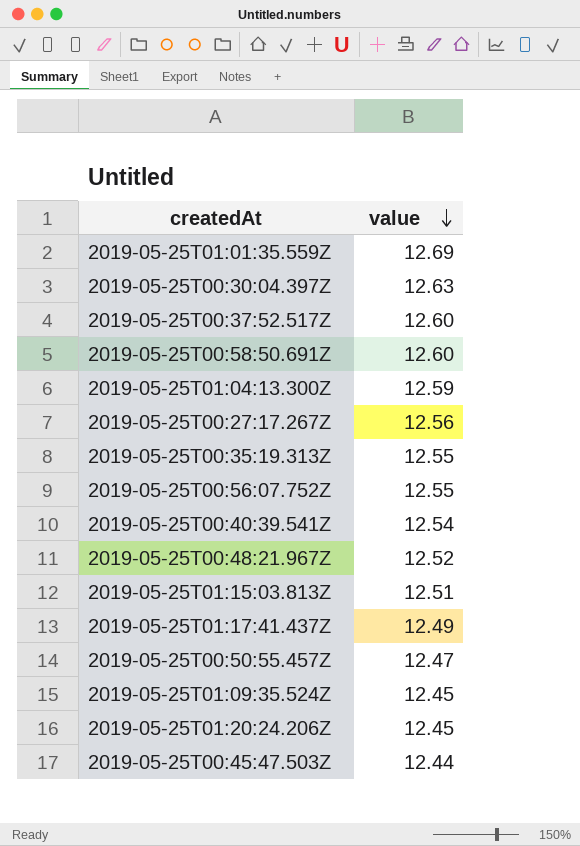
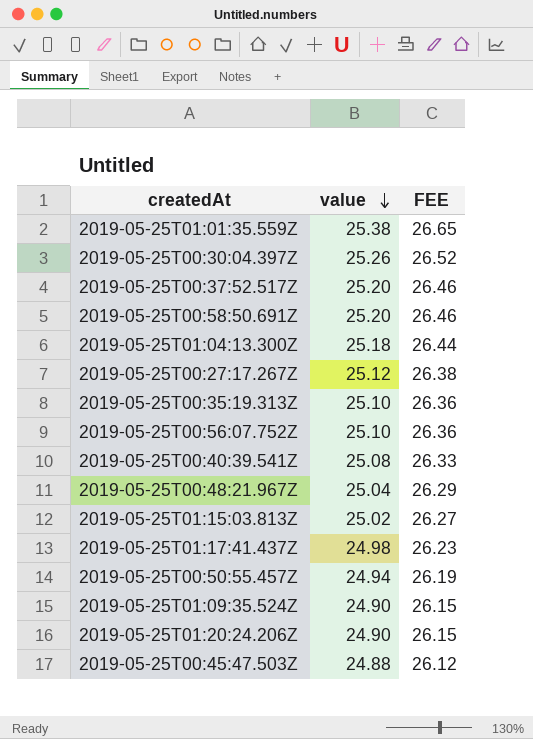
column FEE | formula: none -> [value] * 1.05
2019-05-25T01:01:35.559Z | value: 12.69 -> 25.38
2019-05-25T00:30:04.397Z | value: 12.63 -> 25.26
2019-05-25T00:37:52.517Z | value: 12.60 -> 25.20
2019-05-25T00:58:50.691Z | value: 12.60 -> 25.20
2019-05-25T01:04:13.300Z | value: 12.59 -> 25.18
2019-05-25T00:27:17.267Z | value: 12.56 -> 25.12
2019-05-25T00:35:19.313Z | value: 12.55 -> 25.10
2019-05-25T00:56:07.752Z | value: 12.55 -> 25.10
2019-05-25T00:40:39.541Z | value: 12.54 -> 25.08
2019-05-25T00:48:21.967Z | value: 12.52 -> 25.04
2019-05-25T01:15:03.813Z | value: 12.51 -> 25.02
2019-05-25T01:17:41.437Z | value: 12.49 -> 24.98
2019-05-25T00:50:55.457Z | value: 12.47 -> 24.94
2019-05-25T01:09:35.524Z | value: 12.45 -> 24.90
2019-05-25T01:20:24.206Z | value: 12.45 -> 24.90
2019-05-25T00:45:47.503Z | value: 12.44 -> 24.88

